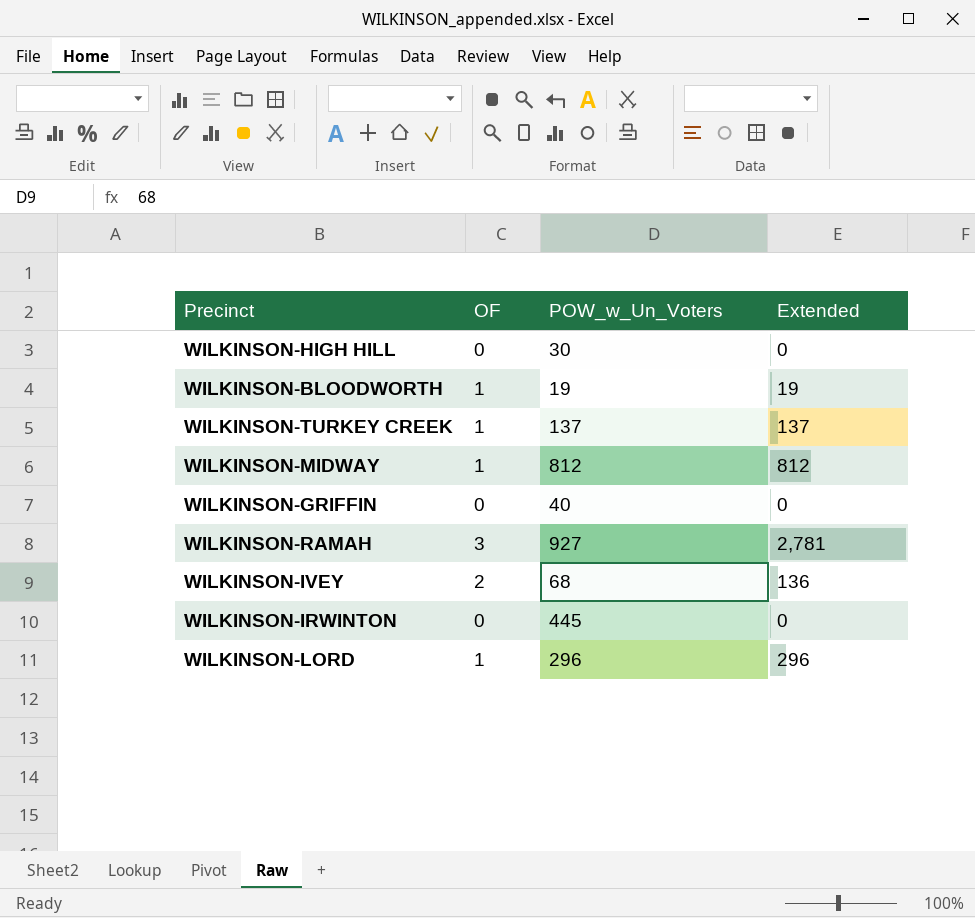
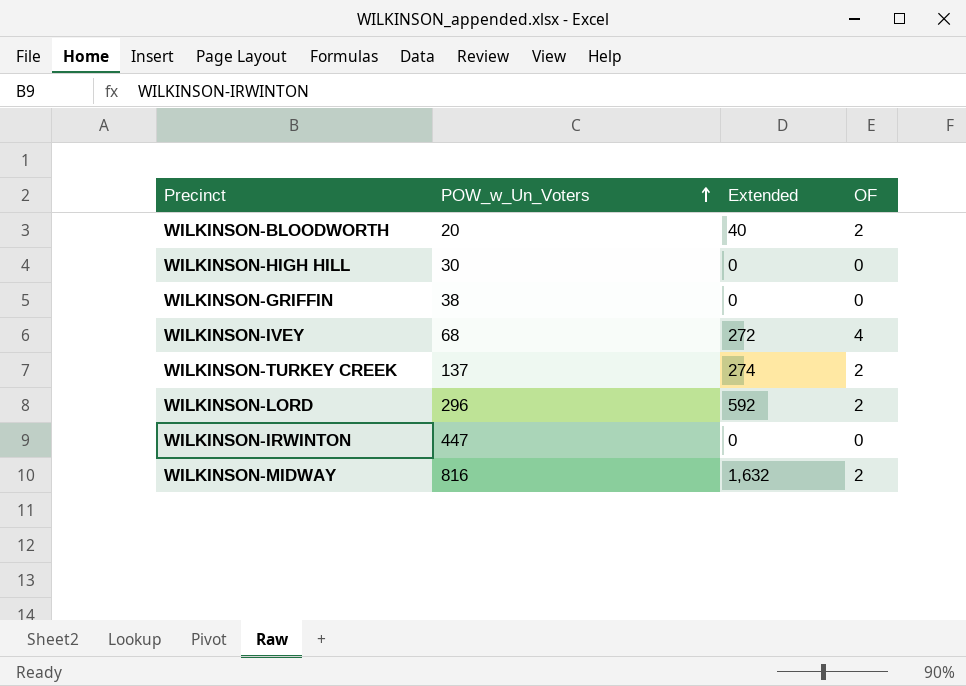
row order: none -> POW_w_Un_Voters ascending
column OF | position: 2 -> 4
row WILKINSON-RAMAH: 3 | 927 | 2,781 -> none
WILKINSON-BLOODWORTH | POW_w_Un_Voters: 19 -> 20
WILKINSON-BLOODWORTH | Extended: 19 -> 40
WILKINSON-BLOODWORTH | OF: 1 -> 2
WILKINSON-GRIFFIN | POW_w_Un_Voters: 40 -> 38
WILKINSON-IVEY | Extended: 136 -> 272
WILKINSON-IVEY | OF: 2 -> 4
WILKINSON-TURKEY CREEK | Extended: 137 -> 274
WILKINSON-TURKEY CREEK | OF: 1 -> 2
WILKINSON-LORD | Extended: 296 -> 592
WILKINSON-LORD | OF: 1 -> 2
WILKINSON-IRWINTON | POW_w_Un_Voters: 445 -> 447
WILKINSON-MIDWAY | POW_w_Un_Voters: 812 -> 816
WILKINSON-MIDWAY | Extended: 812 -> 1,632
WILKINSON-MIDWAY | OF: 1 -> 2

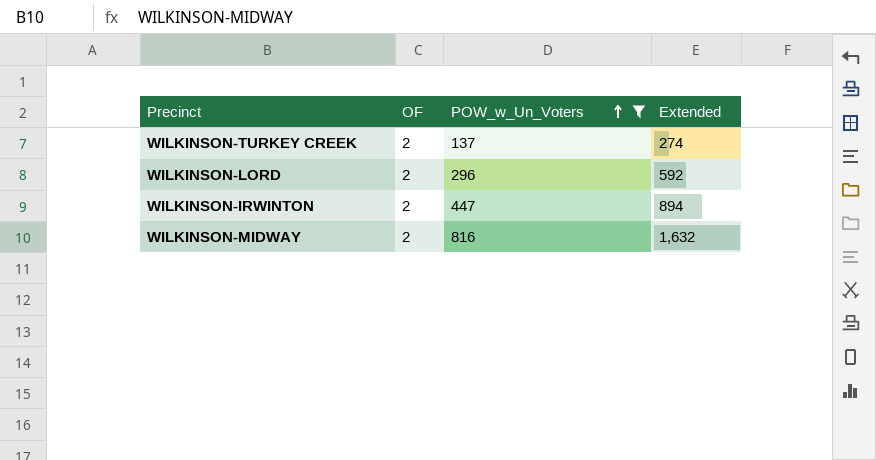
filter: none -> POW_w_Un_Voters >= 137
column OF | position: 4 -> 2
WILKINSON-IRWINTON | OF: 0 -> 2
WILKINSON-IRWINTON | Extended: 0 -> 894

